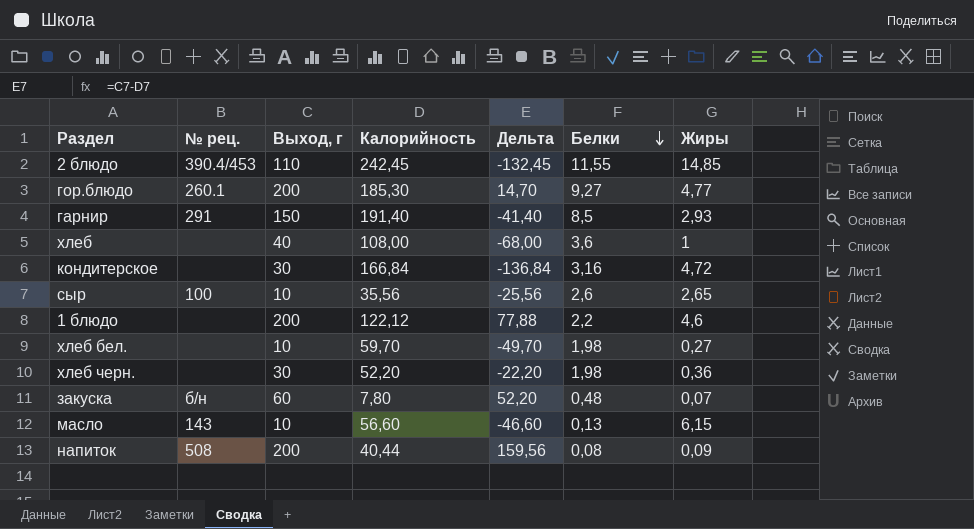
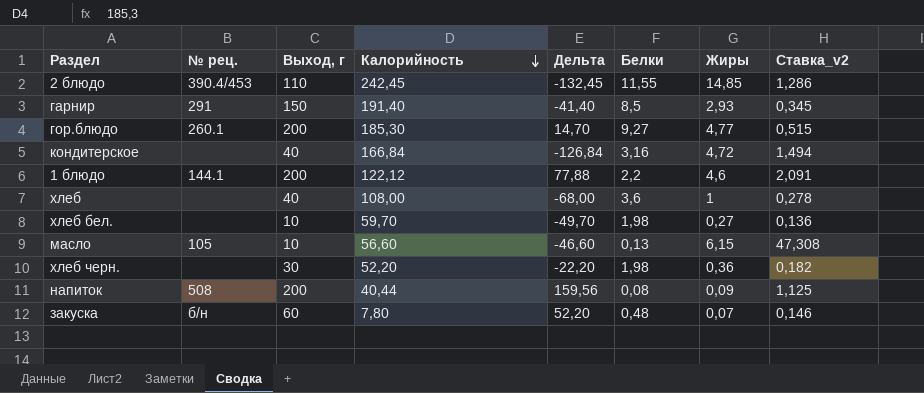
row order: Белки descending -> Калорийность descending
column Ставка_v2 | formula: none -> [Жиры] / [Белки]
row сыр: 100 | 10 | 35,56 | -25,56 | 2,6 | 2,65 -> none
кондитерское | Выход, г: 30 -> 40
кондитерское | Дельта: -136,84 -> -126,84
1 блюдо | № рец.: none -> 144.1
масло | № рец.: 143 -> 105

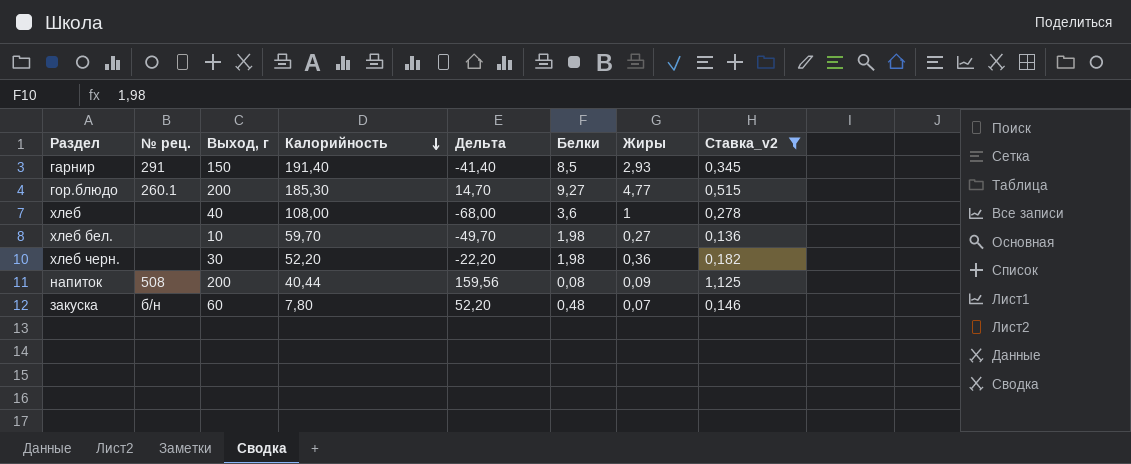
filter: none -> Ставка_v2 <= 1,125

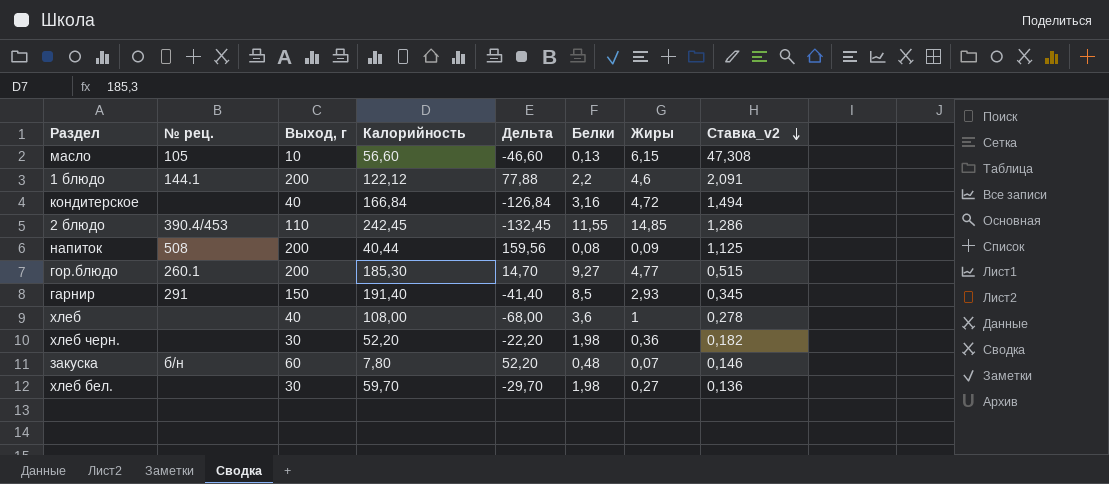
filter: Ставка_v2 <= 1,125 -> none
row order: Калорийность descending -> Ставка_v2 descending
хлеб бел. | Выход, г: 10 -> 30
хлеб бел. | Дельта: -49,70 -> -29,70

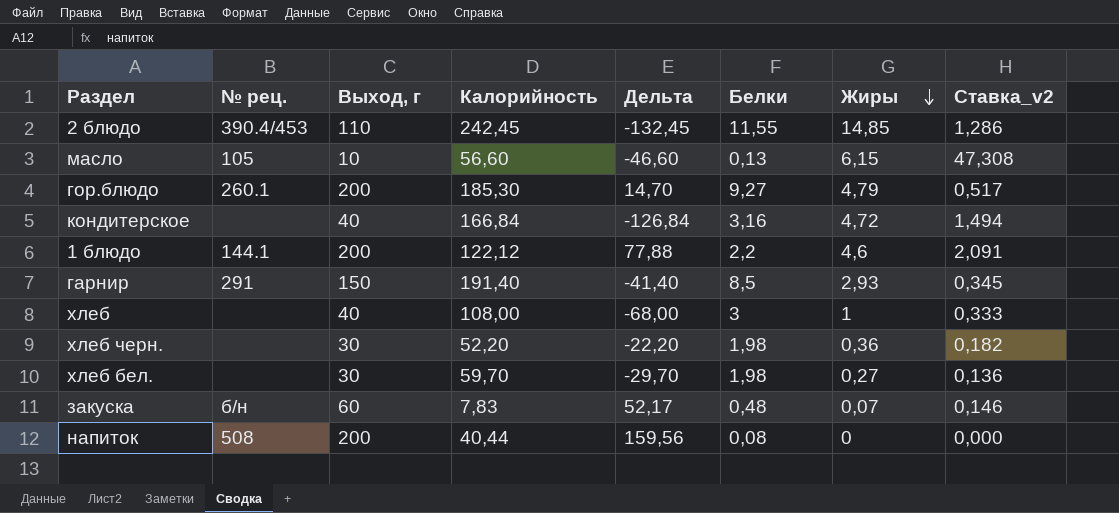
row order: Ставка_v2 descending -> Жиры descending
гор.блюдо | Жиры: 4,77 -> 4,79
гор.блюдо | Ставка_v2: 0,515 -> 0,517
хлеб | Белки: 3,6 -> 3
хлеб | Ставка_v2: 0,278 -> 0,333
закуска | Калорийность: 7,80 -> 7,83
закуска | Дельта: 52,20 -> 52,17
напиток | Жиры: 0,09 -> 0
напиток | Ставка_v2: 1,125 -> 0,000

